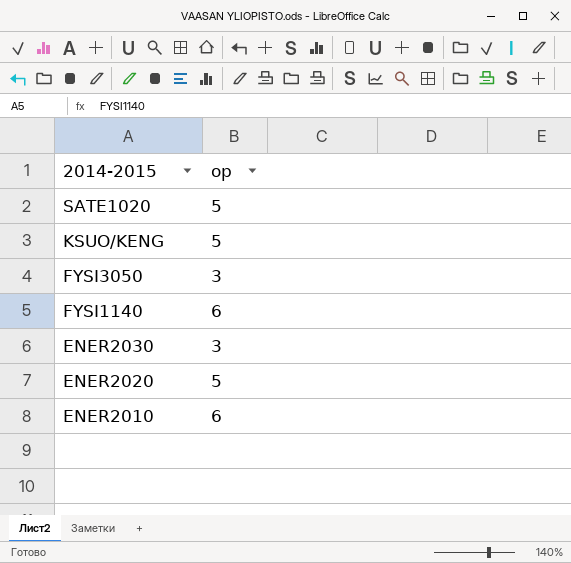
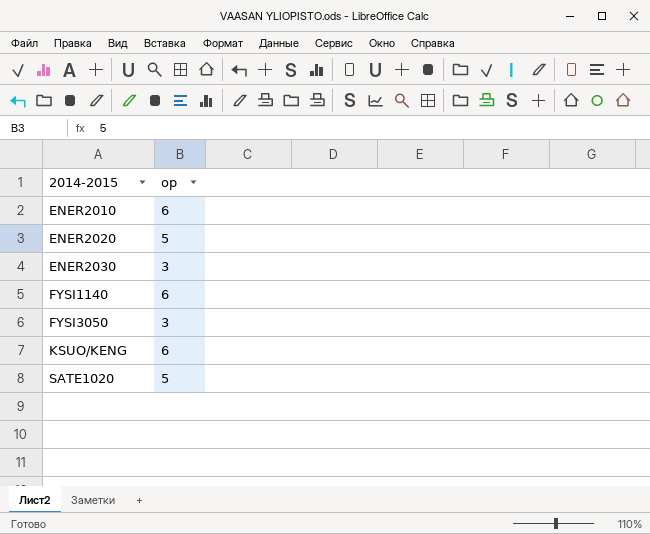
row order: 2014-2015 descending -> 2014-2015 ascending
KSUO/KENG | op: 5 -> 6

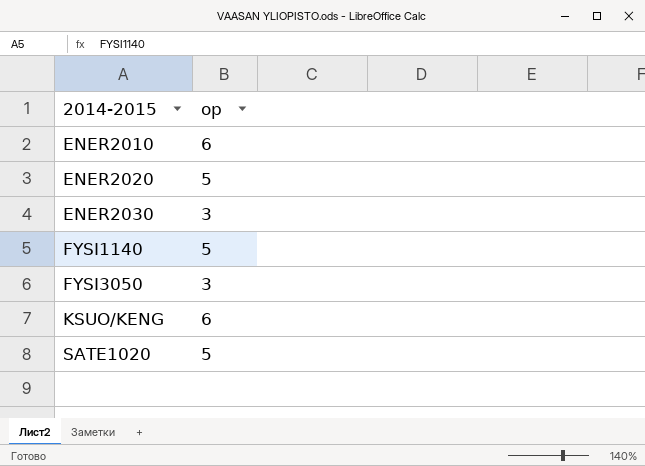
FYSI1140 | op: 6 -> 5

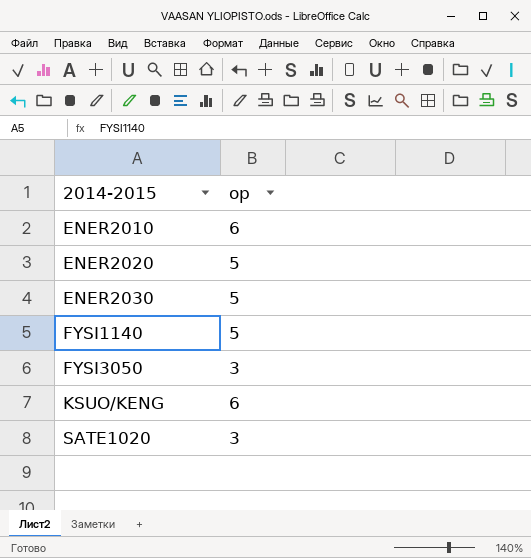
ENER2030 | op: 3 -> 5
SATE1020 | op: 5 -> 3

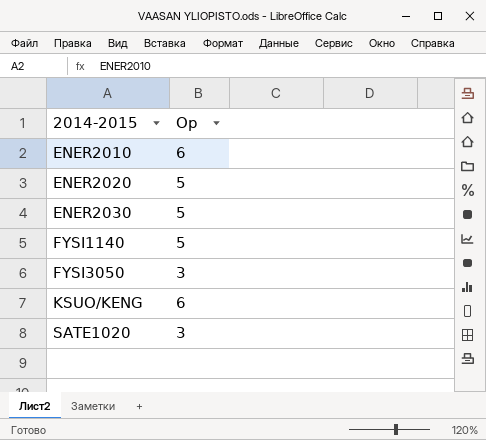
column name: op -> Op

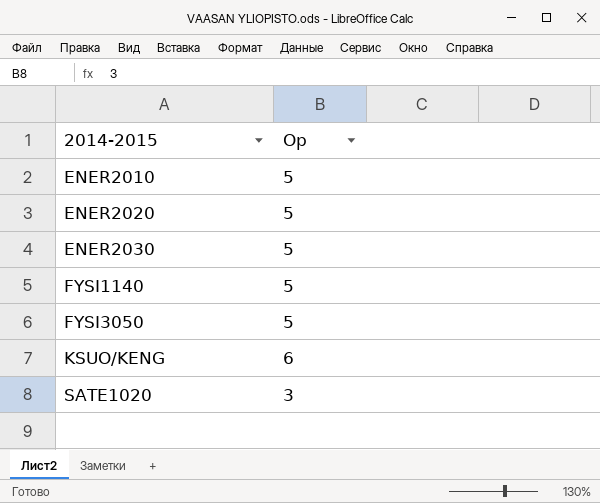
ENER2010 | Op: 6 -> 5
FYSI3050 | Op: 3 -> 5

